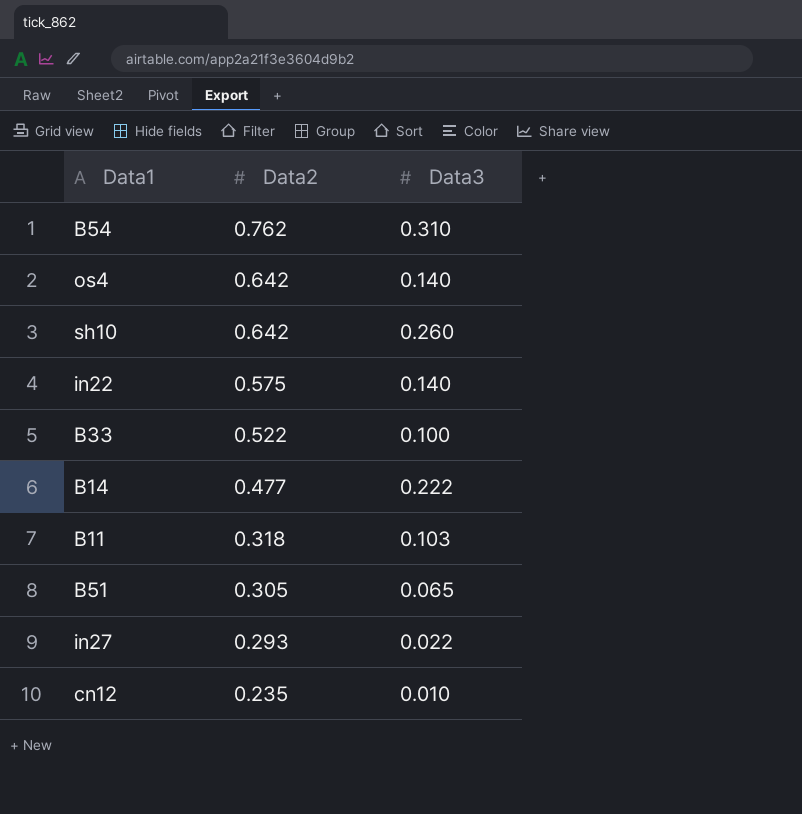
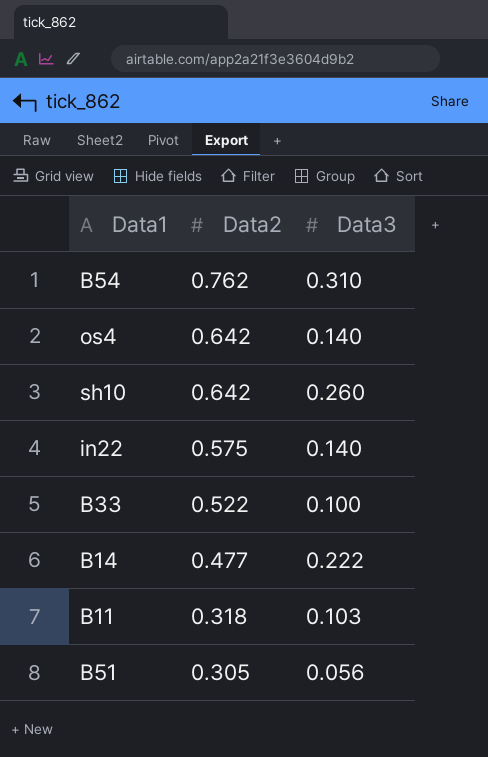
row in27: 0.293 | 0.022 -> none
row cn12: 0.235 | 0.010 -> none
B51 | Data3: 0.065 -> 0.056

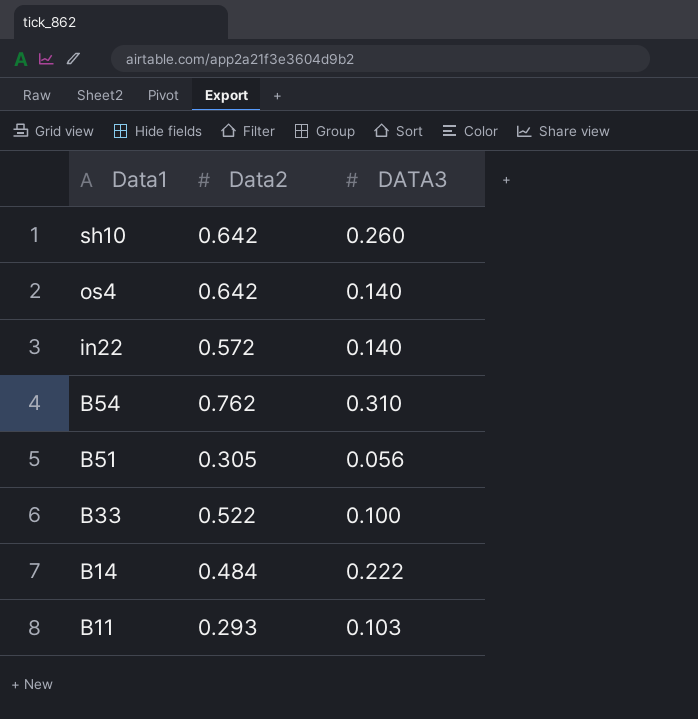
row order: Data2 descending -> Data1 descending
column name: Data3 -> DATA3
in22 | Data2: 0.575 -> 0.572
B14 | Data2: 0.477 -> 0.484
B11 | Data2: 0.318 -> 0.293

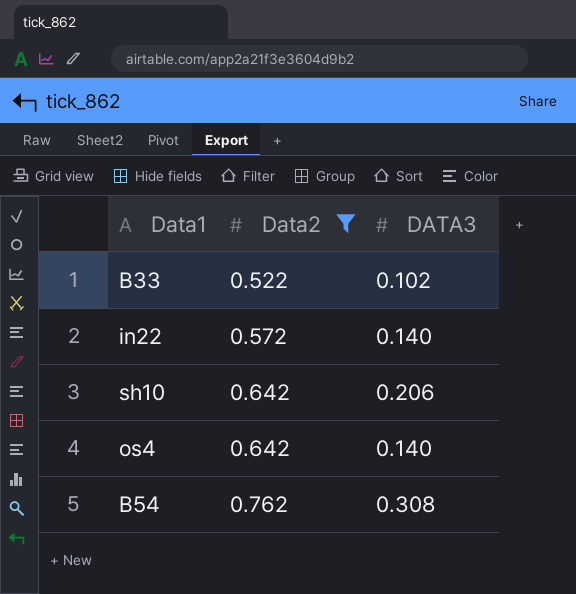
filter: none -> Data2 >= 0.522
row order: Data1 descending -> Data2 ascending
B33 | DATA3: 0.100 -> 0.102
sh10 | DATA3: 0.260 -> 0.206
B54 | DATA3: 0.310 -> 0.308

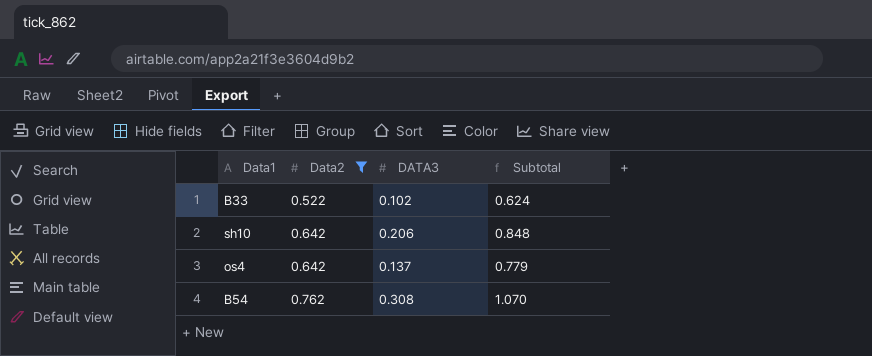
column Subtotal | formula: none -> [Data2] + [DATA3]
row in22: 0.572 | 0.140 -> none
os4 | DATA3: 0.140 -> 0.137

